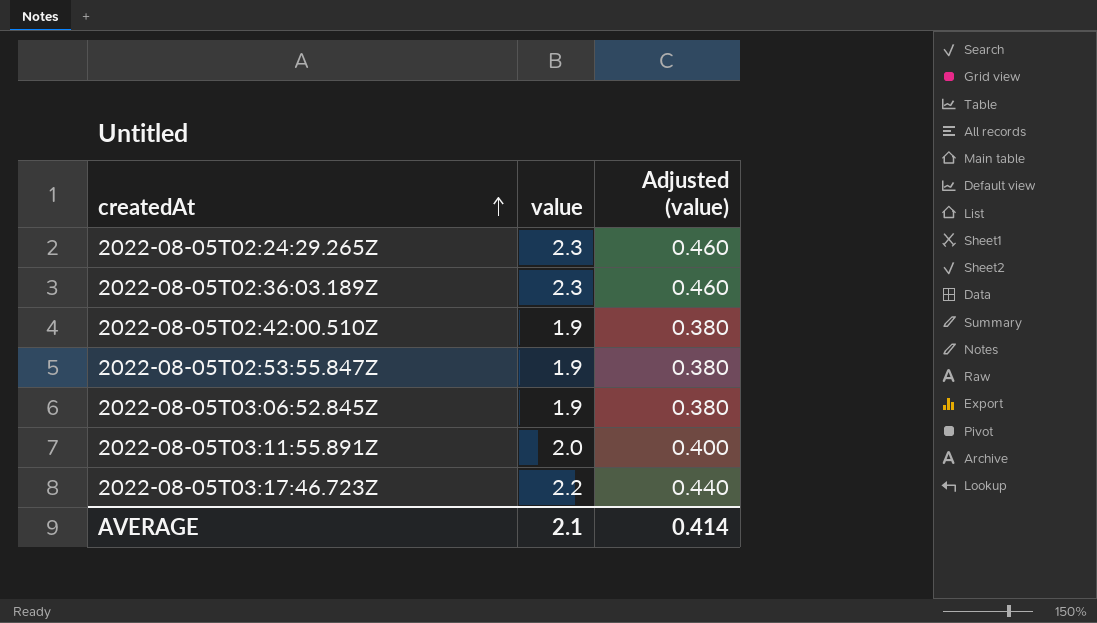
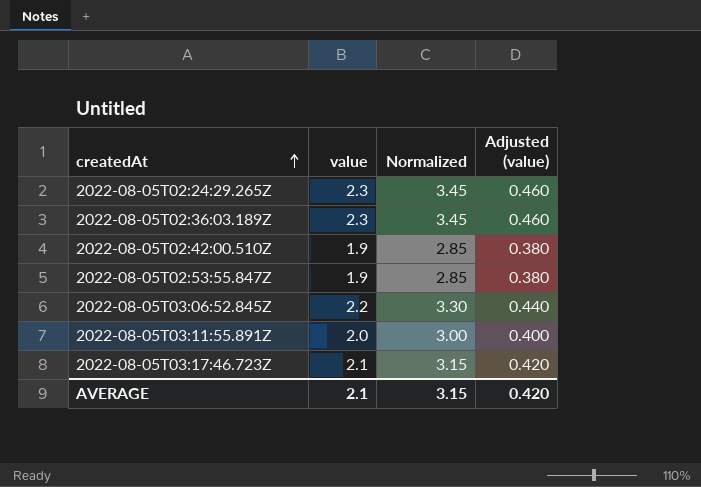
column Normalized | formula: none -> [value] * 1.5
2022-08-05T03:06:52.845Z | value: 1.9 -> 2.2
2022-08-05T03:06:52.845Z | Adjusted (value): 0.380 -> 0.440
2022-08-05T03:17:46.723Z | value: 2.2 -> 2.1
2022-08-05T03:17:46.723Z | Adjusted (value): 0.440 -> 0.420
AVERAGE | Adjusted (value): 0.414 -> 0.420

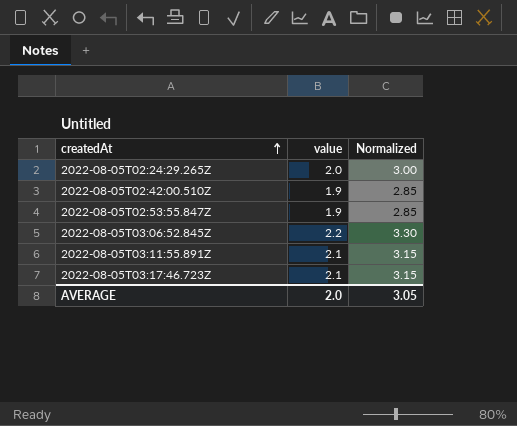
column Adjusted (value) | formula: [value] * 0.2 -> none
row 2022-08-05T02:36:03.189Z: 2.3 | 3.45 | 0.460 -> none
2022-08-05T02:24:29.265Z | value: 2.3 -> 2.0
2022-08-05T02:24:29.265Z | Normalized: 3.45 -> 3.00
2022-08-05T03:11:55.891Z | value: 2.0 -> 2.1
2022-08-05T03:11:55.891Z | Normalized: 3.00 -> 3.15
AVERAGE | value: 2.1 -> 2.0
AVERAGE | Normalized: 3.15 -> 3.05

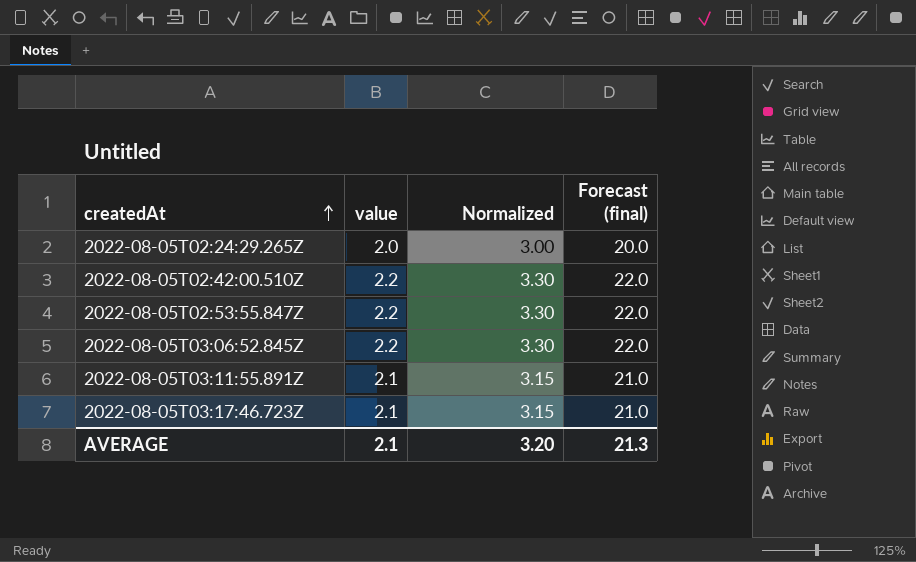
column Forecast (final) | formula: none -> [value] * 10
2022-08-05T02:42:00.510Z | value: 1.9 -> 2.2
2022-08-05T02:42:00.510Z | Normalized: 2.85 -> 3.30
2022-08-05T02:53:55.847Z | value: 1.9 -> 2.2
2022-08-05T02:53:55.847Z | Normalized: 2.85 -> 3.30
AVERAGE | value: 2.0 -> 2.1
AVERAGE | Normalized: 3.05 -> 3.20

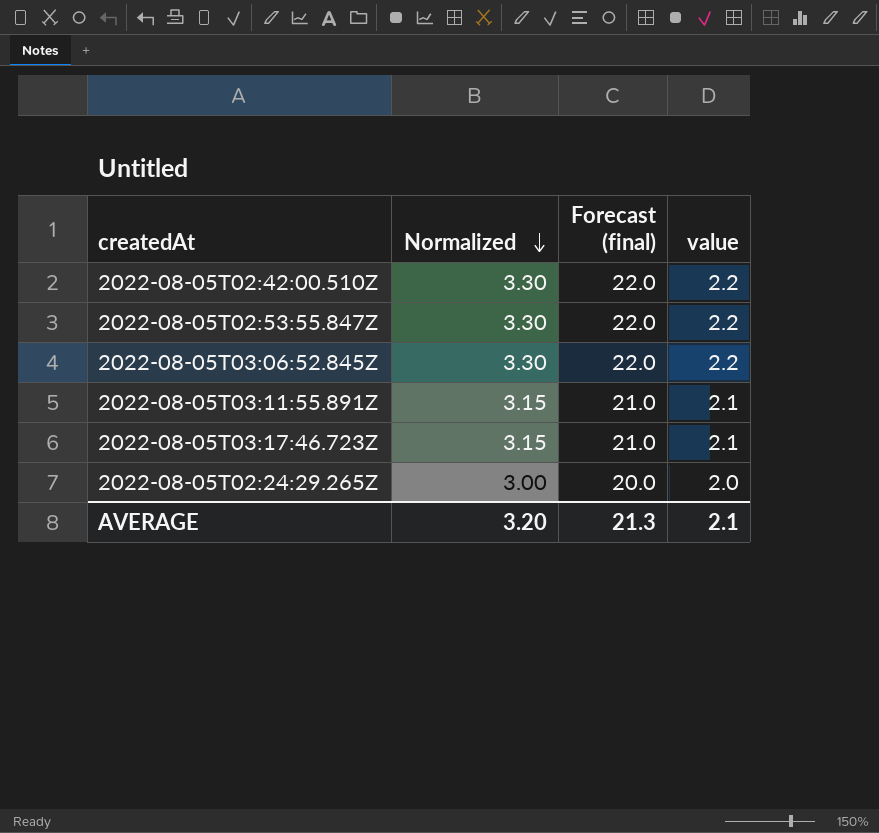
row order: createdAt ascending -> Normalized descending
column value | position: 2 -> 4

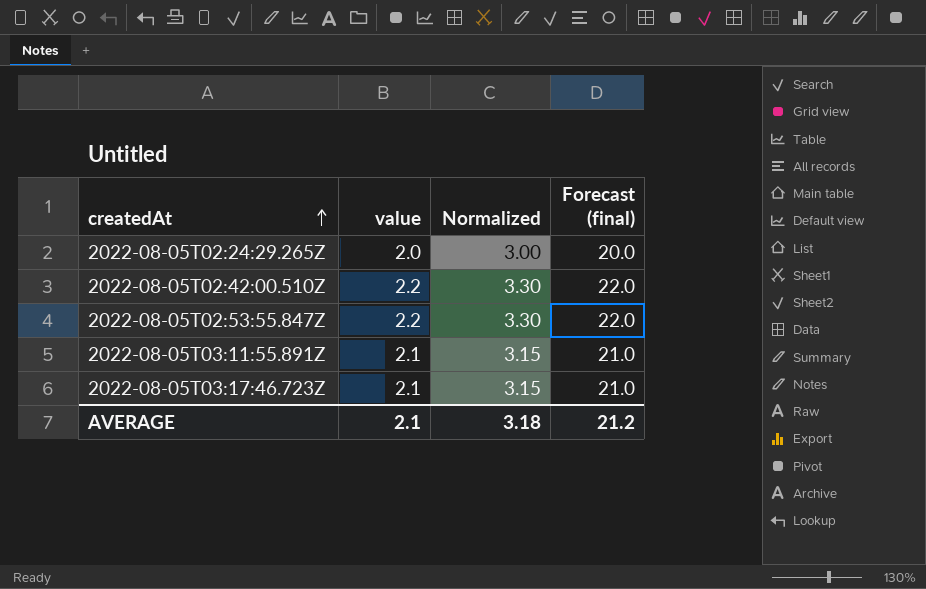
row order: Normalized descending -> createdAt ascending
column value | position: 4 -> 2
row 2022-08-05T03:06:52.845Z: 3.30 | 22.0 | 2.2 -> none
AVERAGE | Normalized: 3.20 -> 3.18
AVERAGE | Forecast (final): 21.3 -> 21.2

